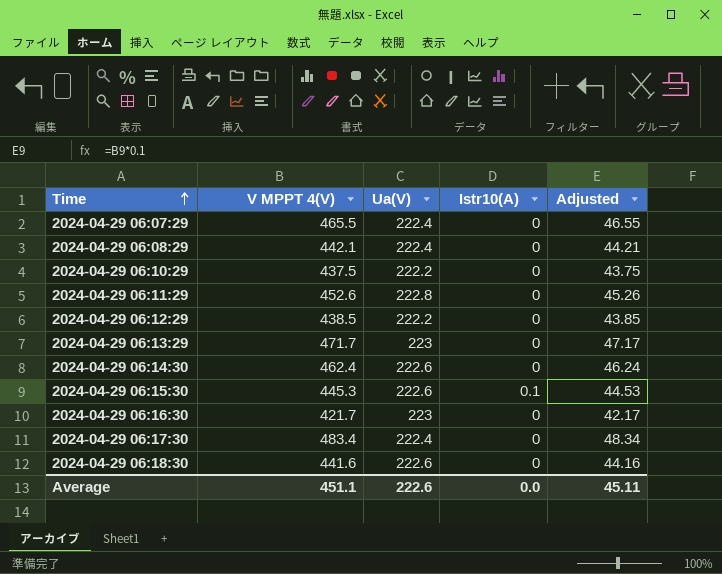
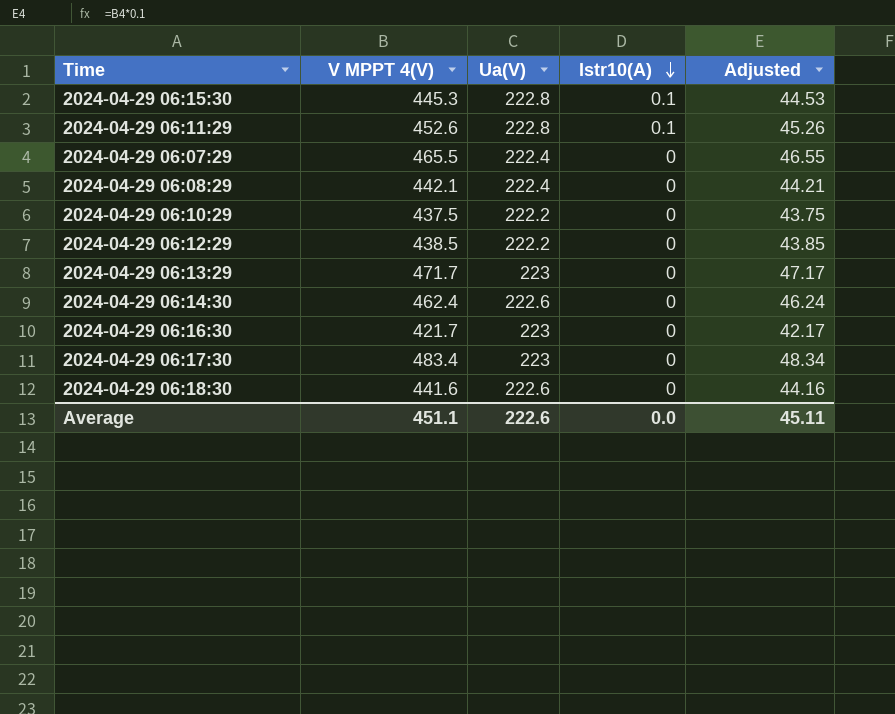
row order: Time ascending -> Istr10(A) descending
2024-04-29 06:15:30 | Ua(V): 222.6 -> 222.8
2024-04-29 06:11:29 | Istr10(A): 0 -> 0.1
2024-04-29 06:17:30 | Ua(V): 222.4 -> 223

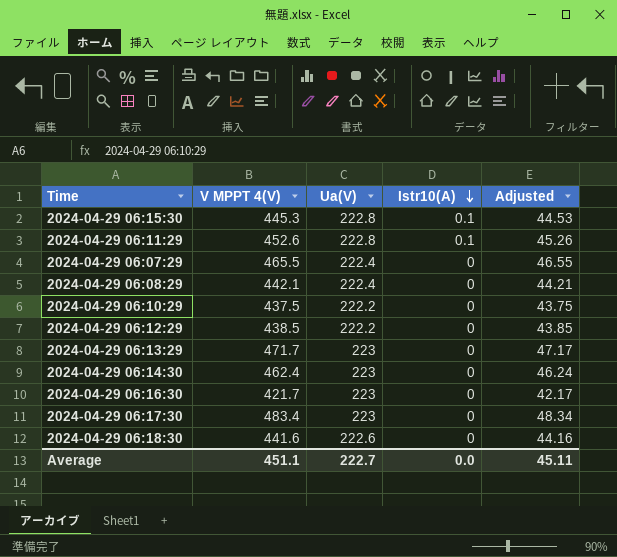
2024-04-29 06:14:30 | Ua(V): 222.6 -> 223
Average | Ua(V): 222.6 -> 222.7

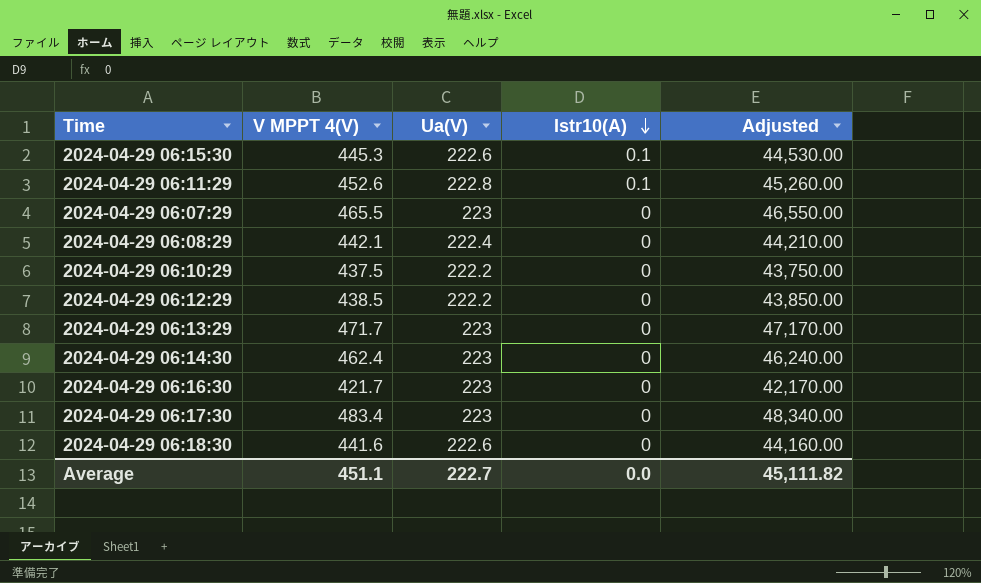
column Adjusted | formula: [V MPPT 4(V)] * 0.1 -> [V MPPT 4(V)] * 100
2024-04-29 06:15:30 | Ua(V): 222.8 -> 222.6
2024-04-29 06:07:29 | Ua(V): 222.4 -> 223
Average | Adjusted: 45.11 -> 45,111.82

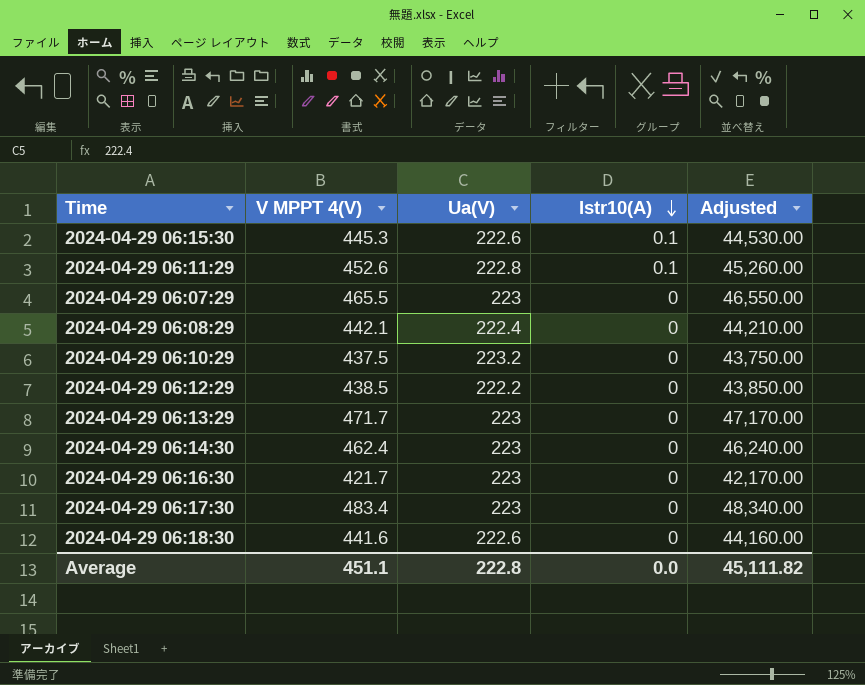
2024-04-29 06:10:29 | Ua(V): 222.2 -> 223.2
Average | Ua(V): 222.7 -> 222.8

